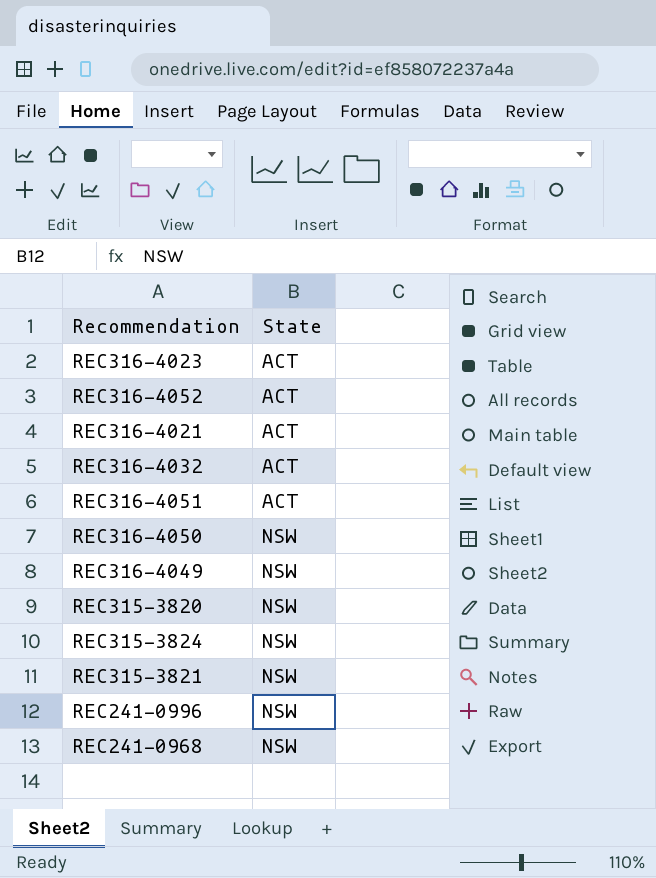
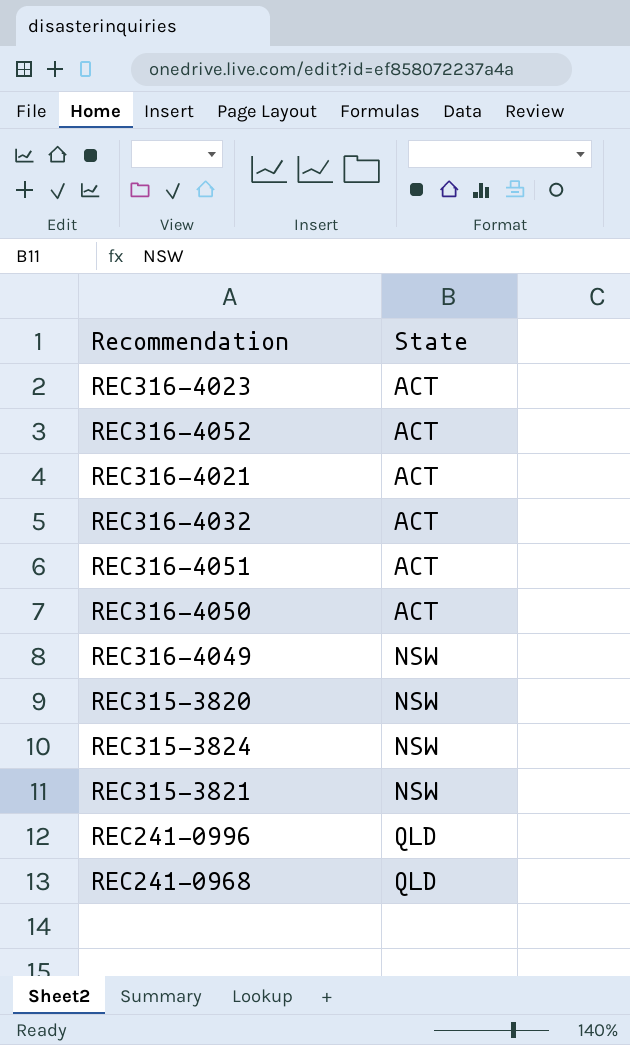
REC316-4050 | State: NSW -> ACT
REC241-0996 | State: NSW -> QLD
REC241-0968 | State: NSW -> QLD

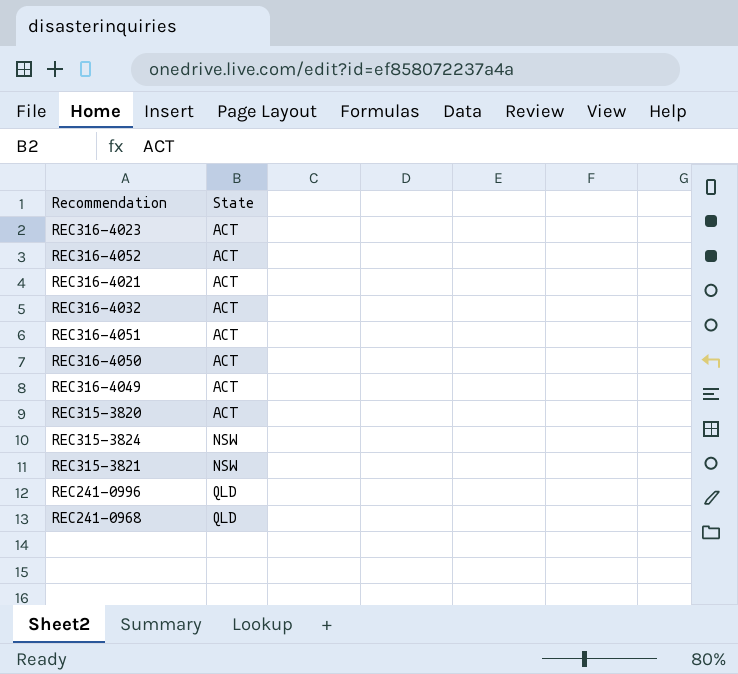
REC316-4049 | State: NSW -> ACT
REC315-3820 | State: NSW -> ACT

